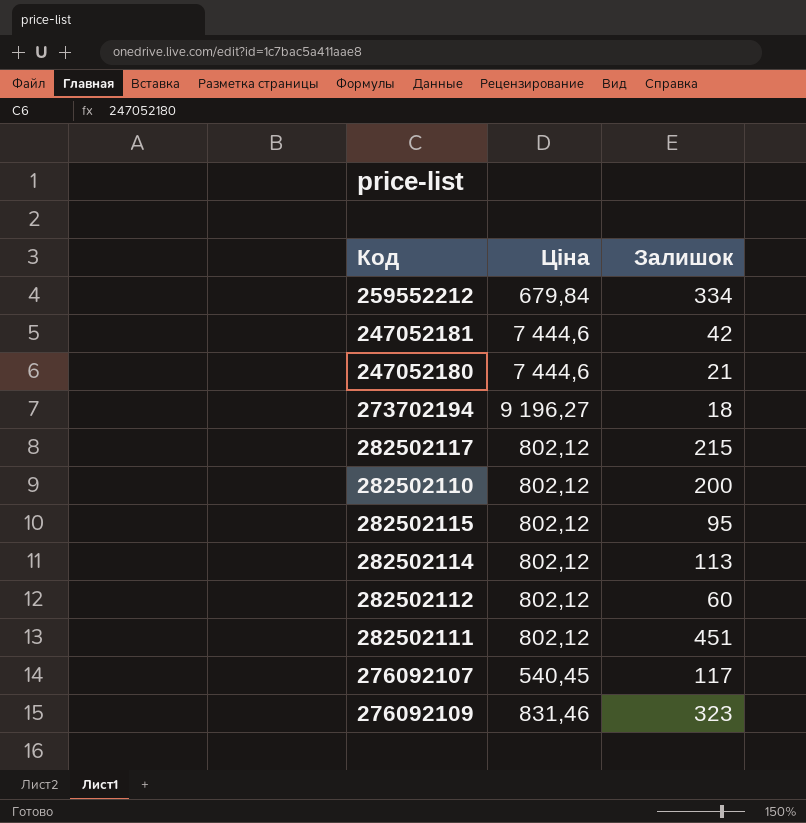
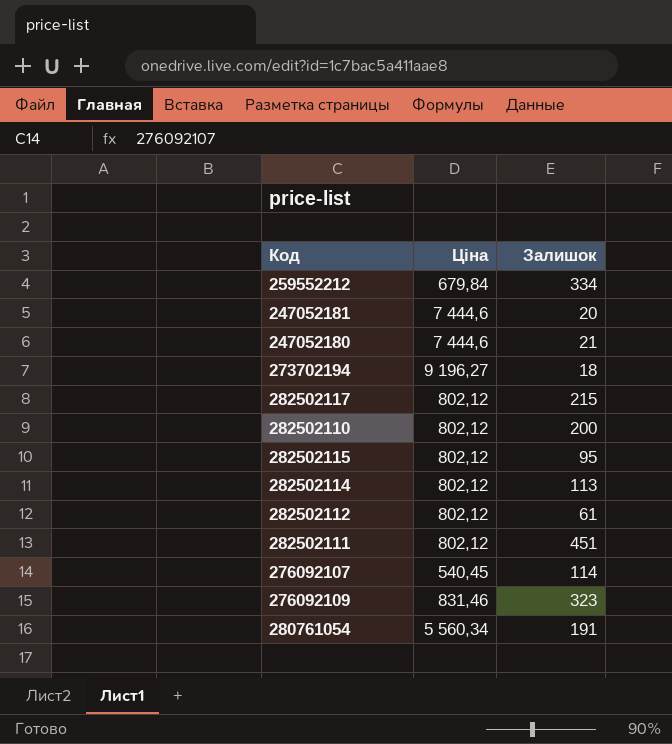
247052181 | Залишок: 42 -> 20
282502112 | Залишок: 60 -> 61
276092107 | Залишок: 117 -> 114
row 280761054: none -> 5 560,34 | 191

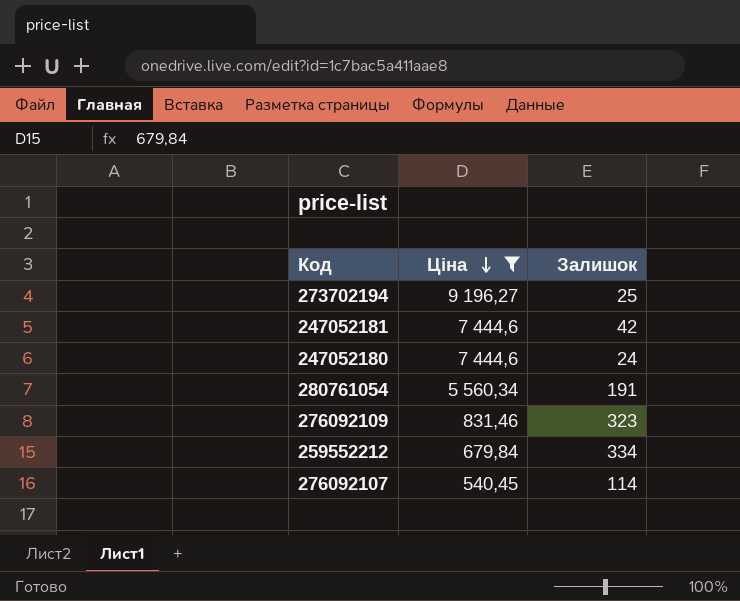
filter: none -> Ціна != 802,12
row order: none -> Ціна descending
273702194 | Залишок: 18 -> 25
247052181 | Залишок: 20 -> 42
247052180 | Залишок: 21 -> 24

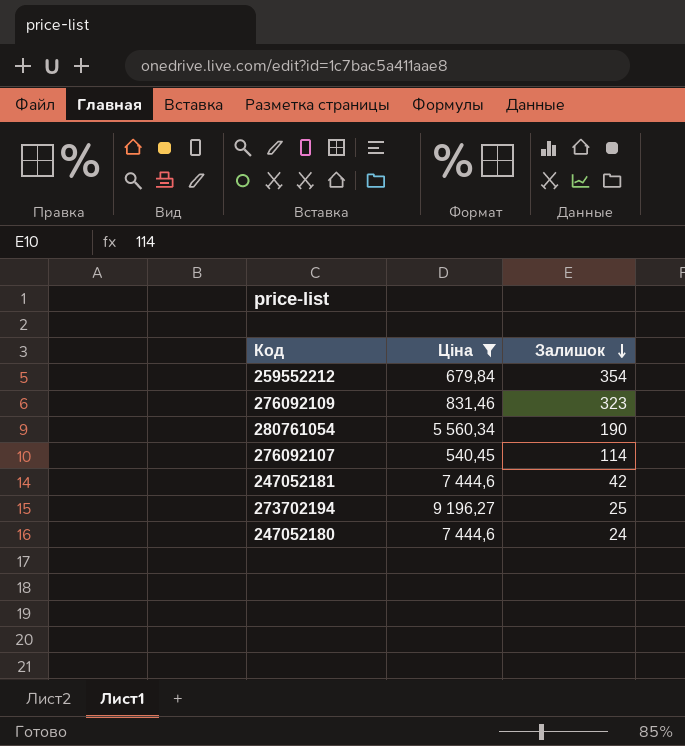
row order: Ціна descending -> Залишок descending
259552212 | Залишок: 334 -> 354
280761054 | Залишок: 191 -> 190

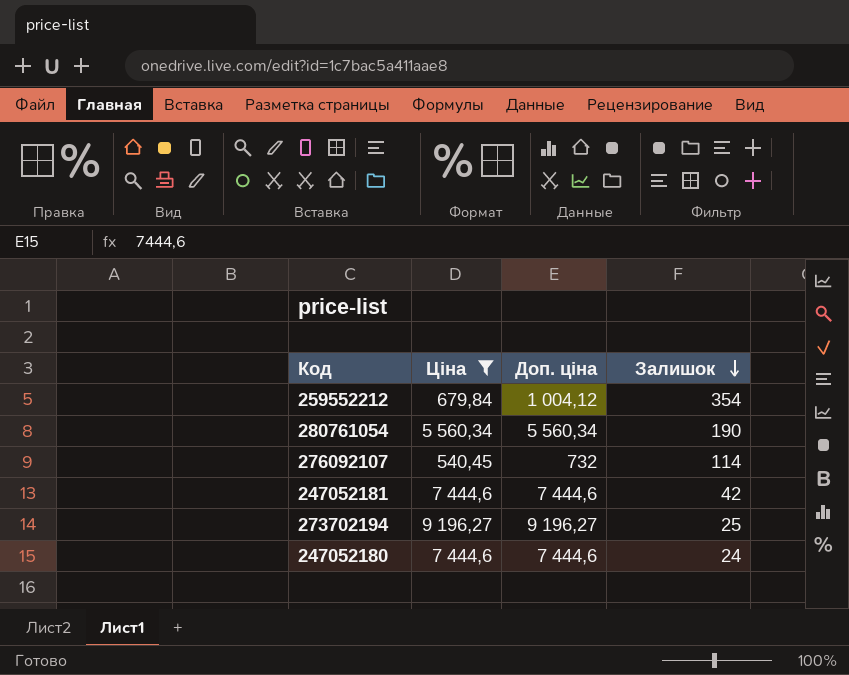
column Доп. ціна | position: none -> 3
row 276092109: 831,46 | 323 -> none

